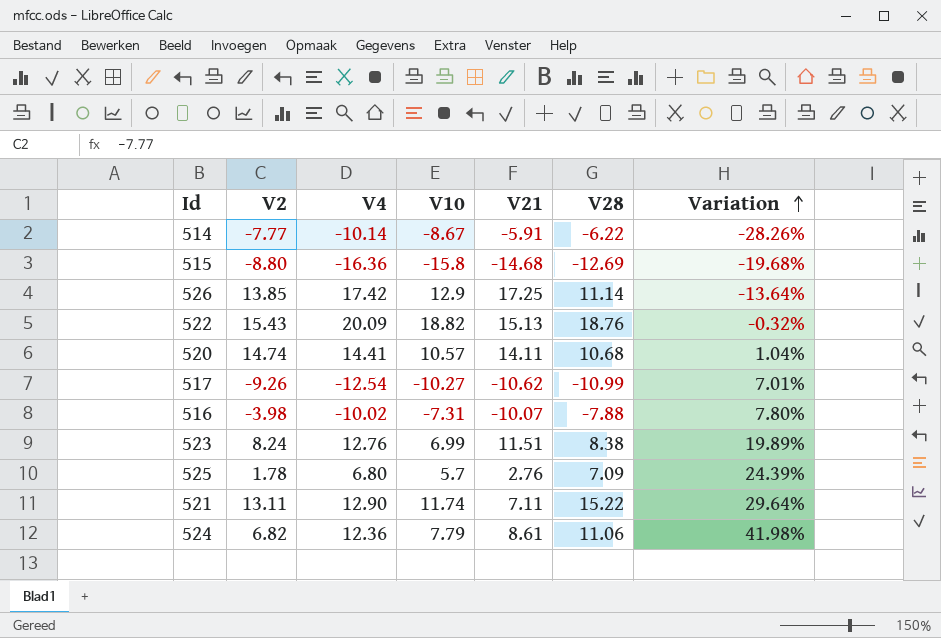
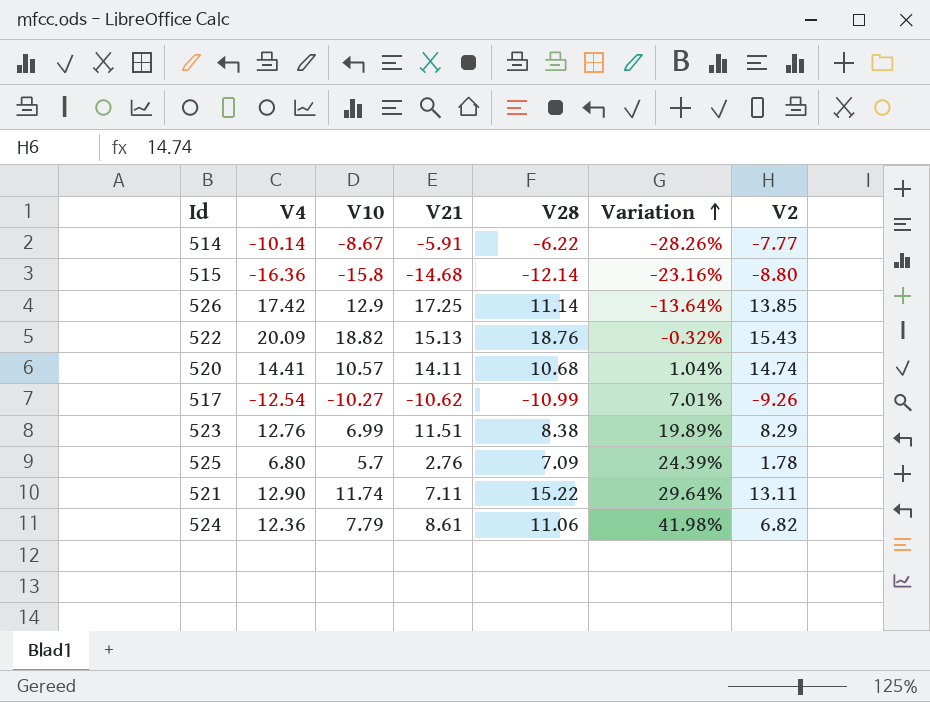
column V2 | position: 2 -> 7
row 516: -3.98 | -10.02 | -7.31 | -10.07 | -7.88 | 7.80% -> none
515 | V28: -12.69 -> -12.14
515 | Variation: -19.68% -> -23.16%
523 | V2: 8.24 -> 8.29

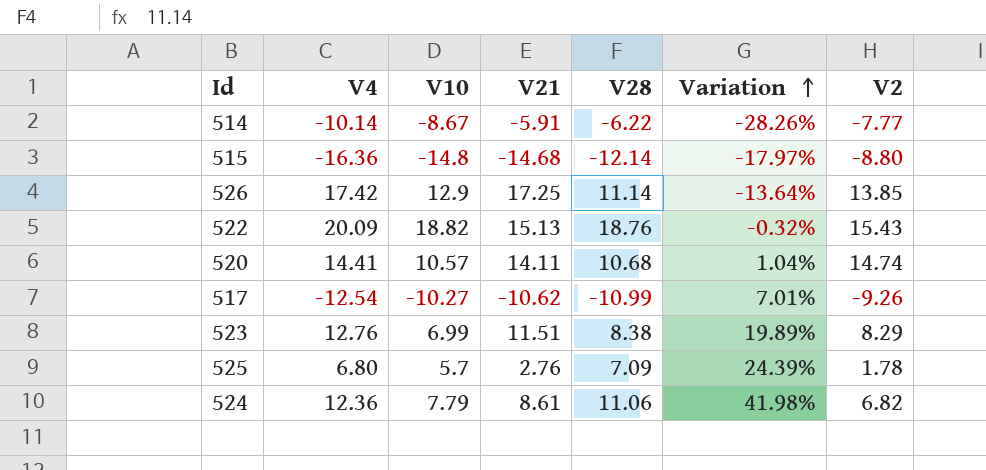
row 521: 12.90 | 11.74 | 7.11 | 15.22 | 29.64% | 13.11 -> none
515 | V10: -15.8 -> -14.8
515 | Variation: -23.16% -> -17.97%

